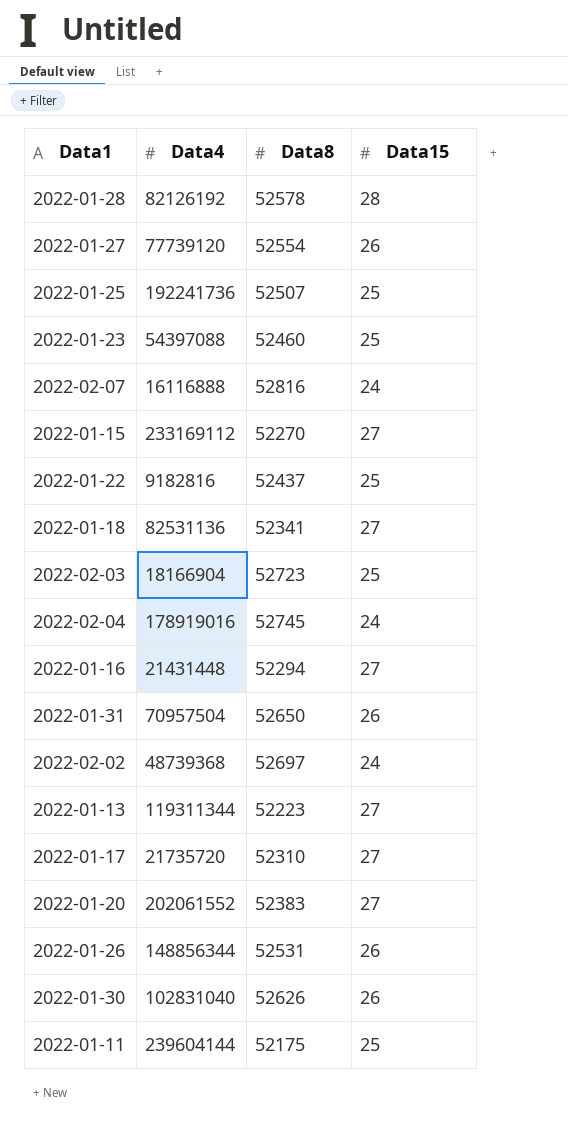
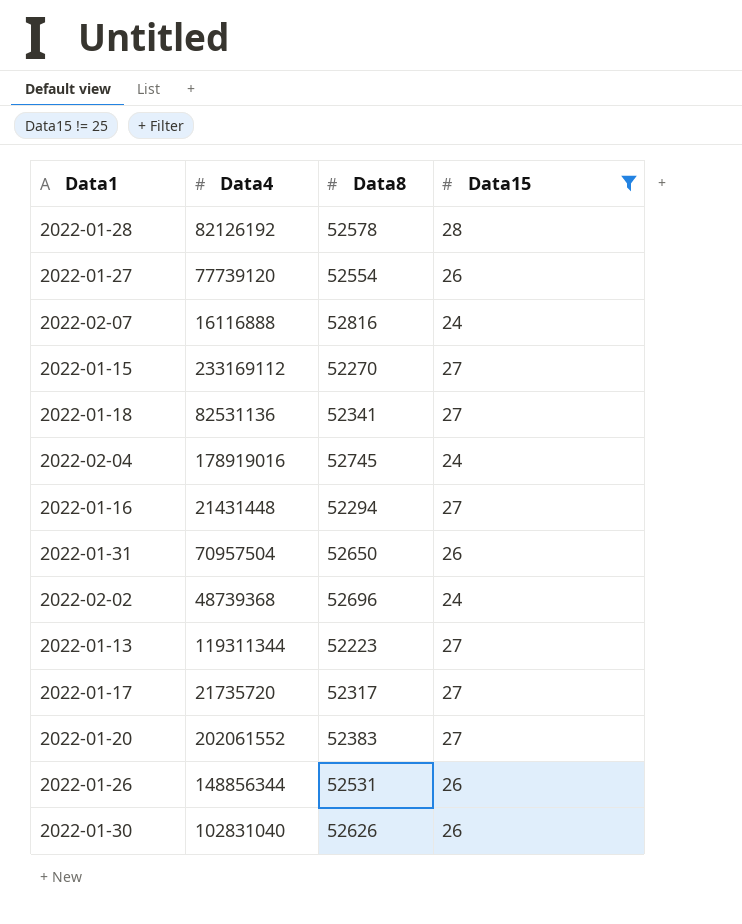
filter: none -> Data15 != 25
2022-02-02 | Data8: 52697 -> 52696
2022-01-17 | Data8: 52310 -> 52317

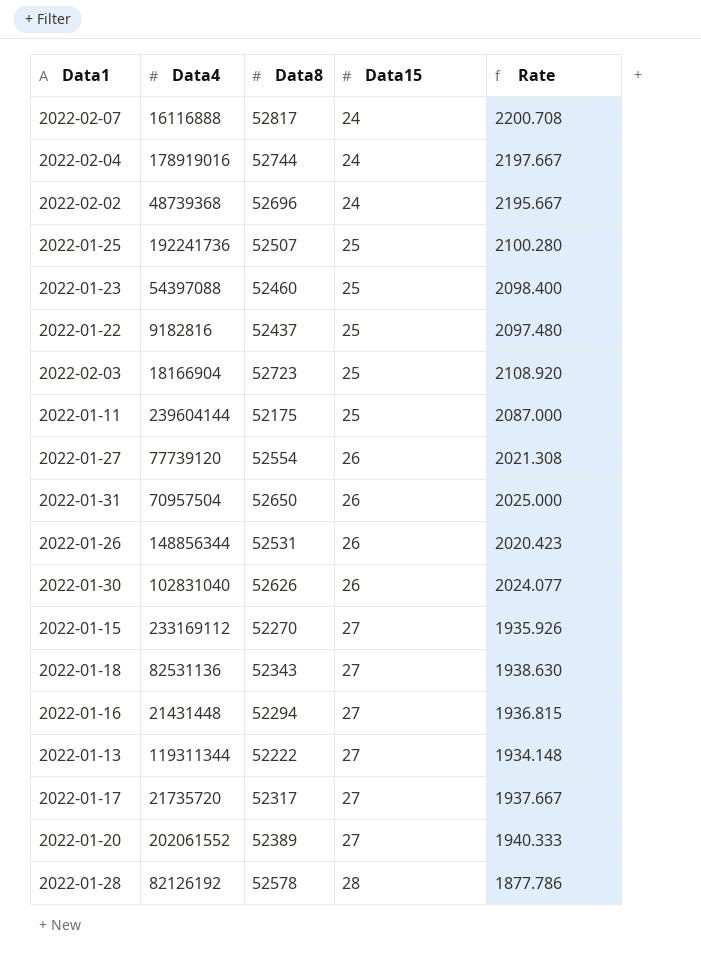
filter: Data15 != 25 -> none
row order: none -> Data15 ascending
column Rate | formula: none -> [Data8] / [Data15]
2022-02-07 | Data8: 52816 -> 52817
2022-02-04 | Data8: 52745 -> 52744
2022-01-18 | Data8: 52341 -> 52343
2022-01-13 | Data8: 52223 -> 52222
2022-01-20 | Data8: 52383 -> 52389

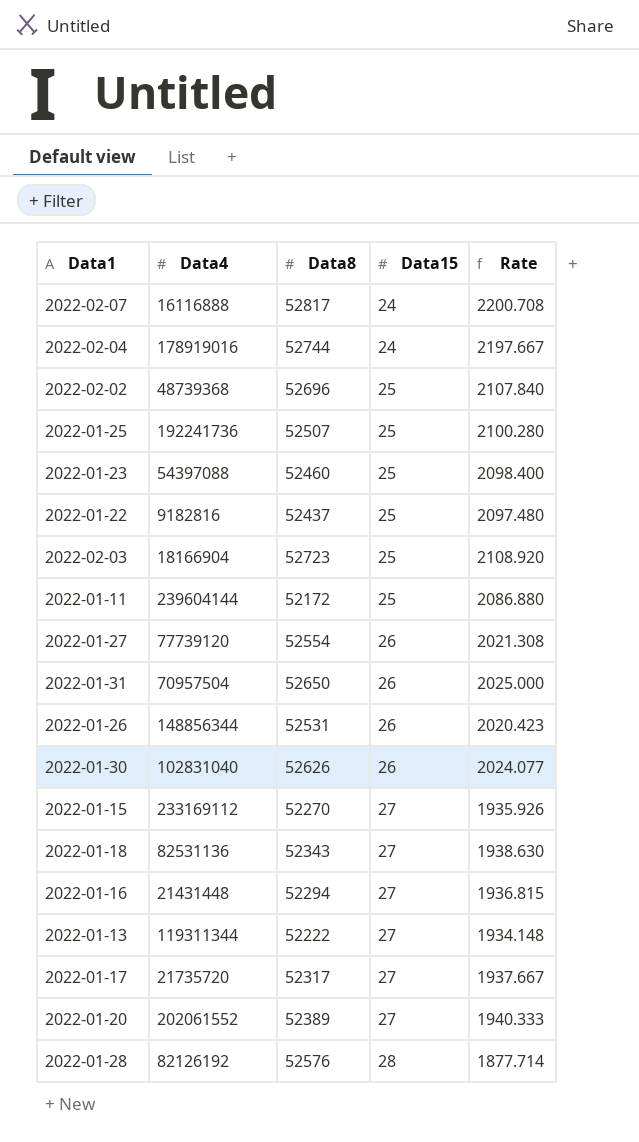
2022-02-02 | Data15: 24 -> 25
2022-02-02 | Rate: 2195.667 -> 2107.840
2022-01-11 | Data8: 52175 -> 52172
2022-01-11 | Rate: 2087.000 -> 2086.880
2022-01-28 | Data8: 52578 -> 52576
2022-01-28 | Rate: 1877.786 -> 1877.714

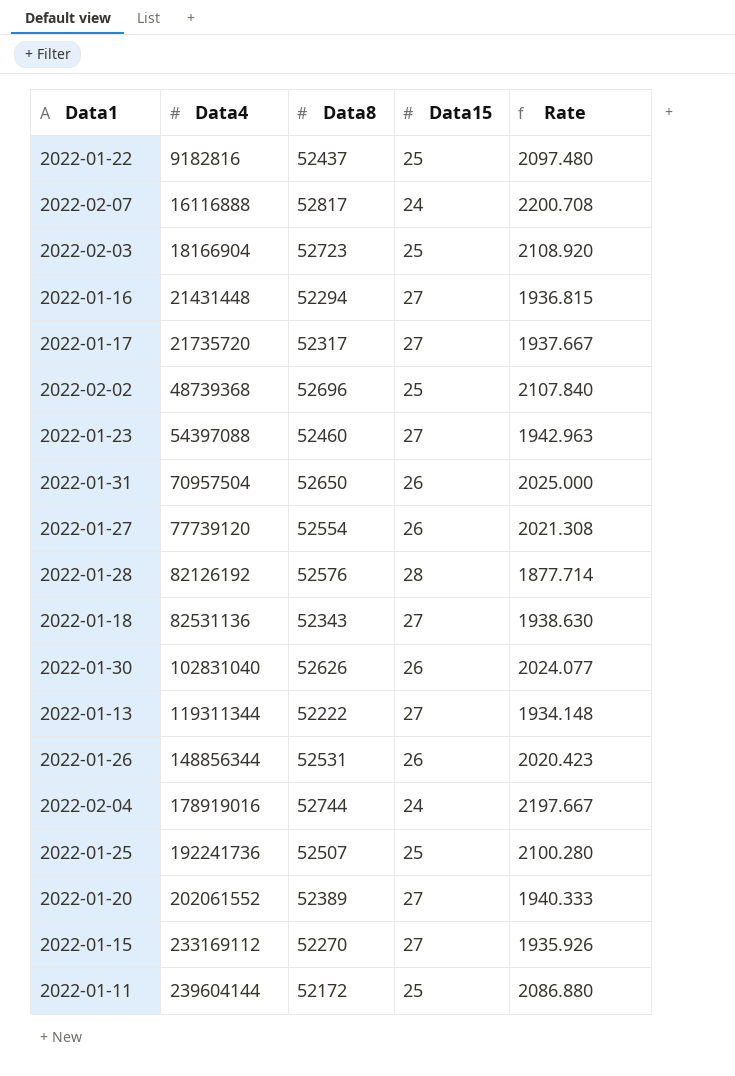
row order: Data15 ascending -> Data4 ascending
2022-01-23 | Data15: 25 -> 27
2022-01-23 | Rate: 2098.400 -> 1942.963

